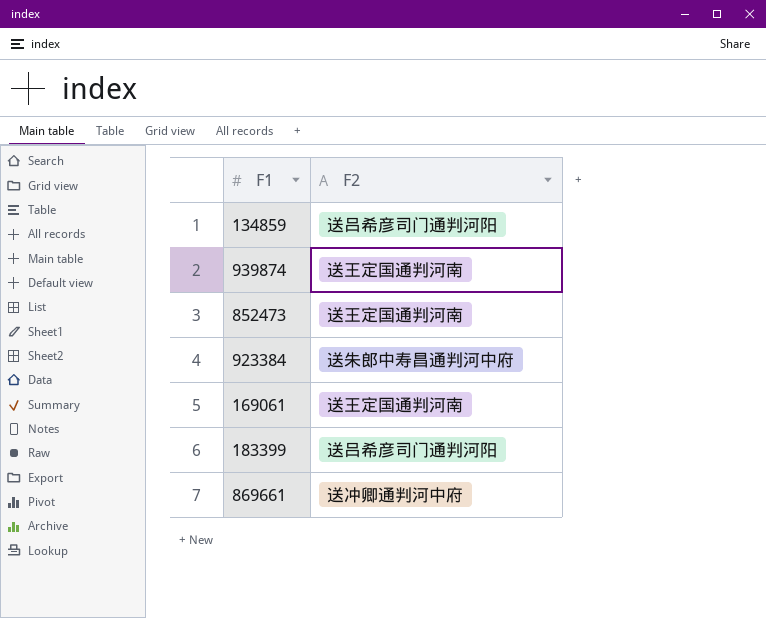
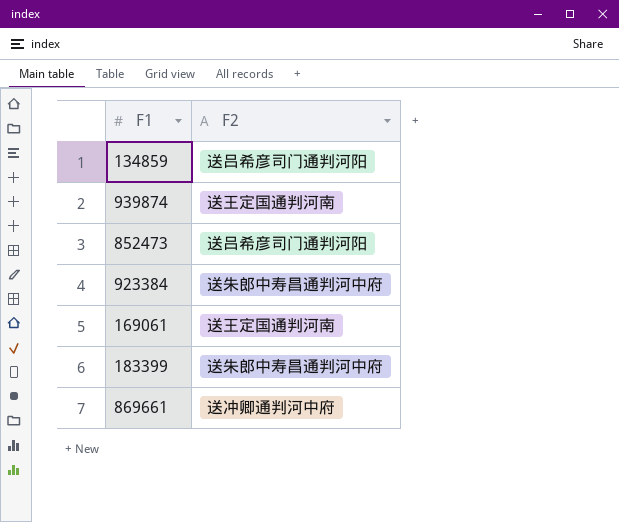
852473 | F2: 送王定国通判河南 -> 送吕希彦司门通判河阳
183399 | F2: 送吕希彦司门通判河阳 -> 送朱郎中寿昌通判河中府

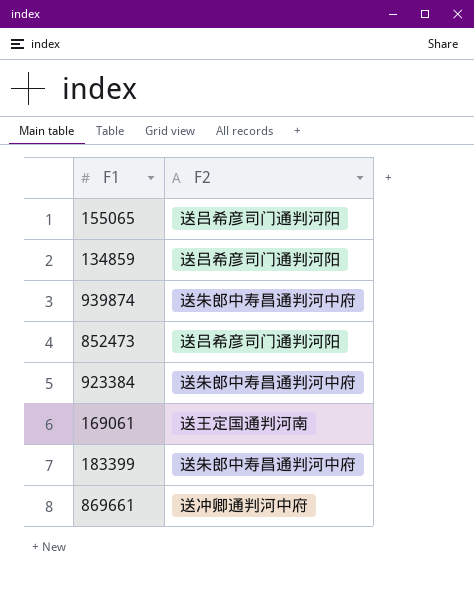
row 155065: none -> 送吕希彦司门通判河阳
939874 | F2: 送王定国通判河南 -> 送朱郎中寿昌通判河中府

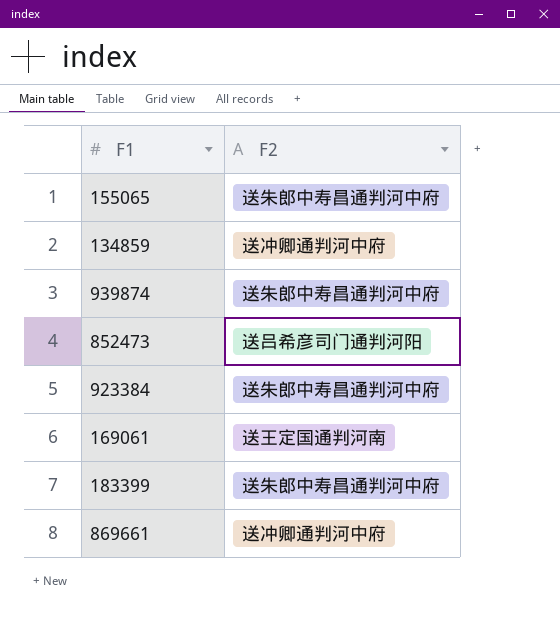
155065 | F2: 送吕希彦司门通判河阳 -> 送朱郎中寿昌通判河中府
134859 | F2: 送吕希彦司门通判河阳 -> 送冲卿通判河中府

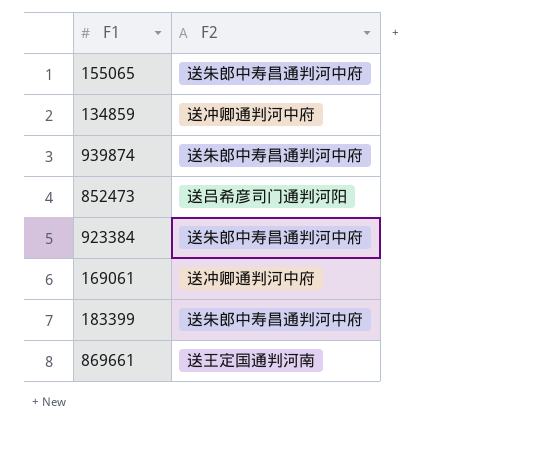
169061 | F2: 送王定国通判河南 -> 送冲卿通判河中府
869661 | F2: 送冲卿通判河中府 -> 送王定国通判河南

